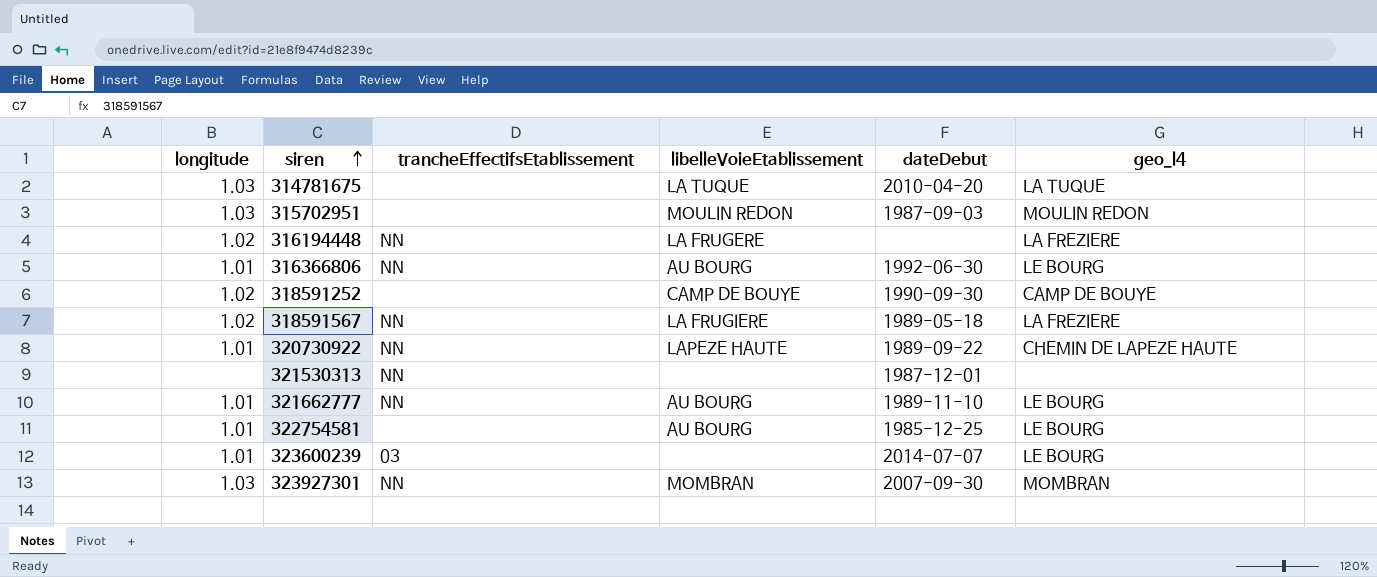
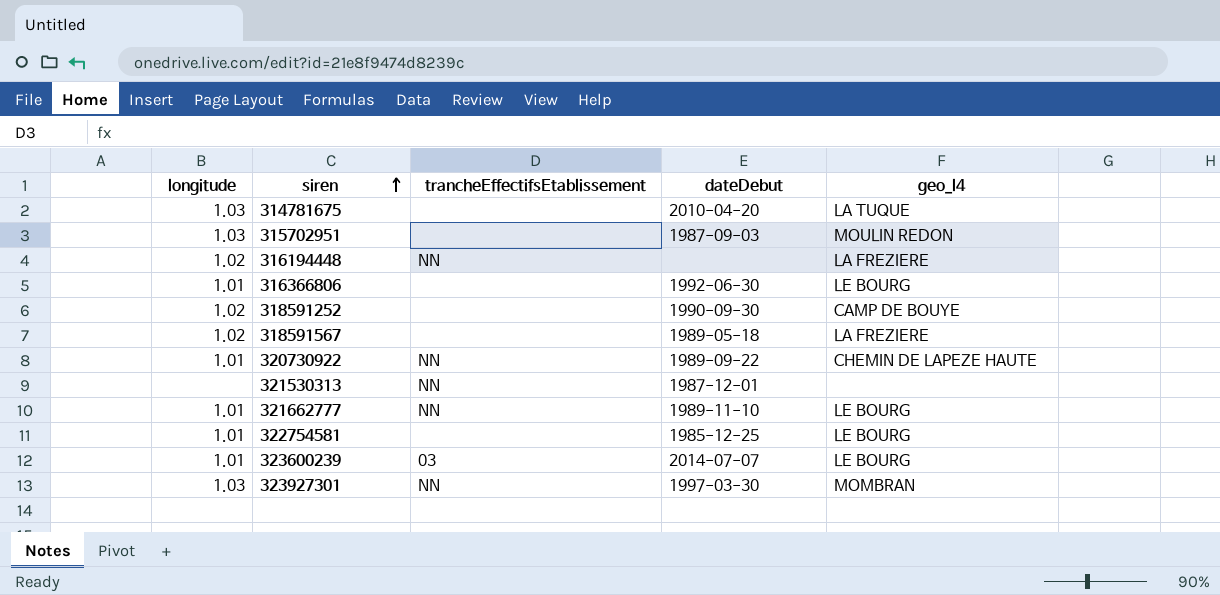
column libelleVoieEtablissement | position: 4 -> none
316366806 | trancheEffectifsEtablissement: NN -> none
318591567 | trancheEffectifsEtablissement: NN -> none
323927301 | dateDebut: 2007-09-30 -> 1997-03-30

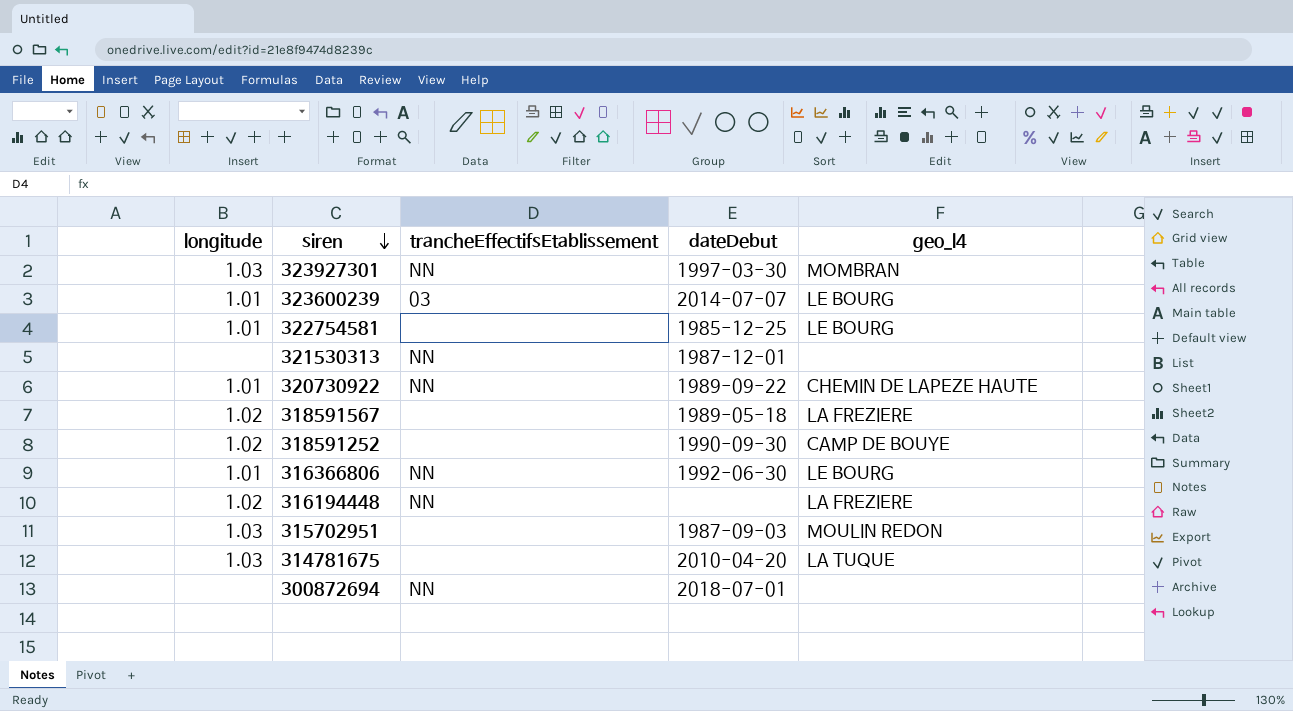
row order: siren ascending -> siren descending
row 321662777: 1.01 | NN | 1989-11-10 | LE BOURG -> none
316366806 | trancheEffectifsEtablissement: none -> NN
row 300872694: none -> none | NN | 2018-07-01 | none

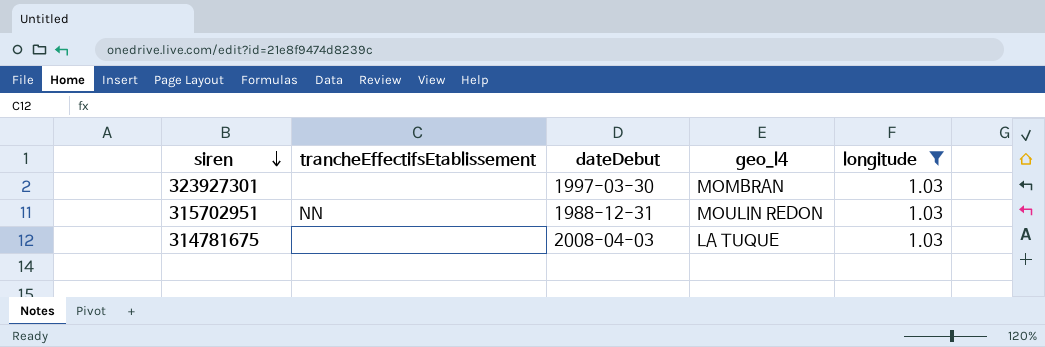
filter: none -> longitude = 1.03
column longitude | position: 1 -> 5
323927301 | trancheEffectifsEtablissement: NN -> none
315702951 | trancheEffectifsEtablissement: none -> NN
315702951 | dateDebut: 1987-09-03 -> 1988-12-31
314781675 | dateDebut: 2010-04-20 -> 2008-04-03

